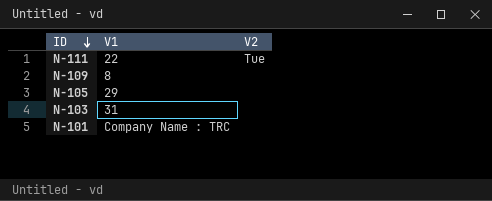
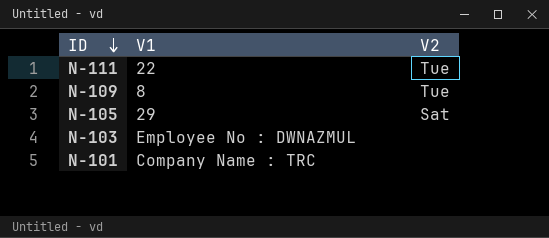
N-109 | V2: none -> Tue
N-105 | V2: none -> Sat
N-103 | V1: 31 -> Employee No : DWNAZMUL

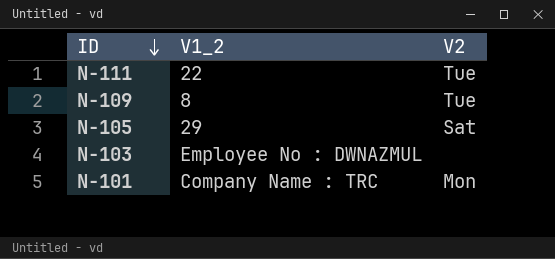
column name: V1 -> V1_2
N-101 | V2: none -> Mon

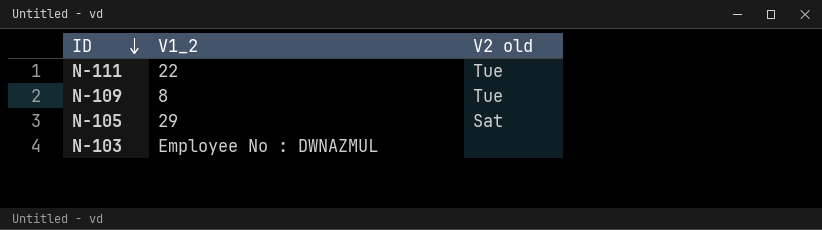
column name: V2 -> V2 old
row N-101: Company Name : TRC | Mon -> none

